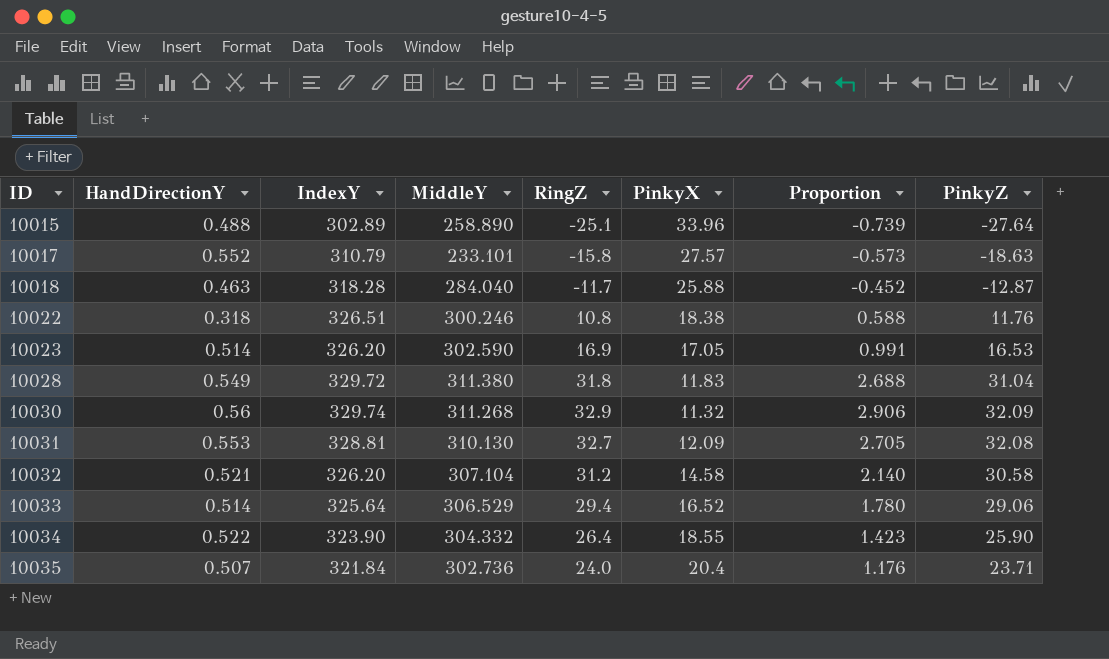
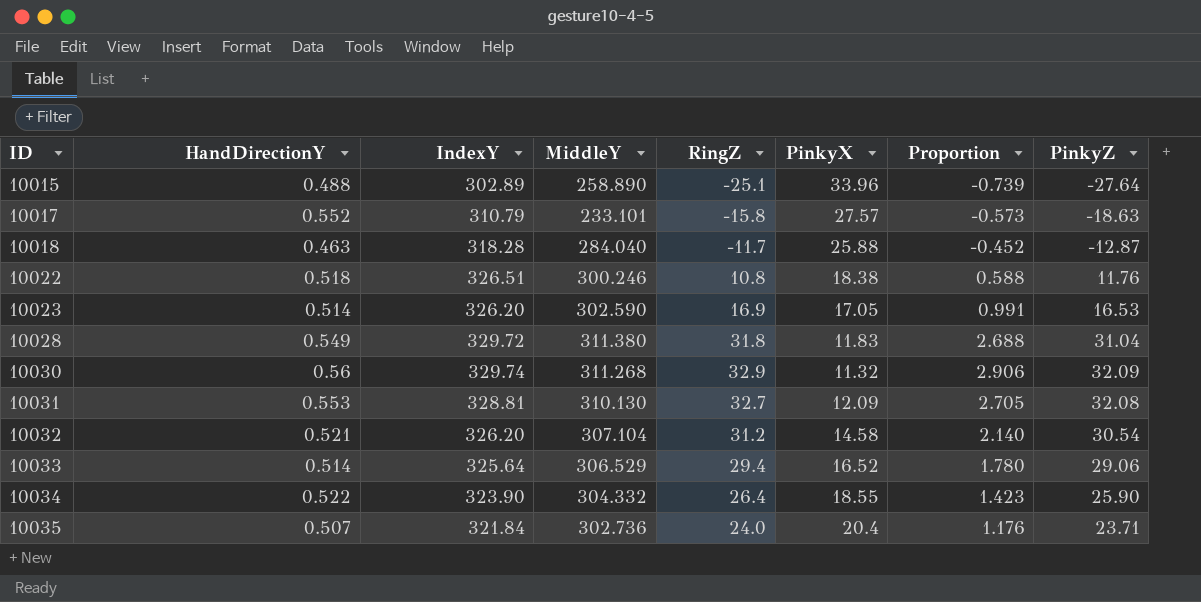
10022 | HandDirectionY: 0.318 -> 0.518
10032 | PinkyZ: 30.58 -> 30.54

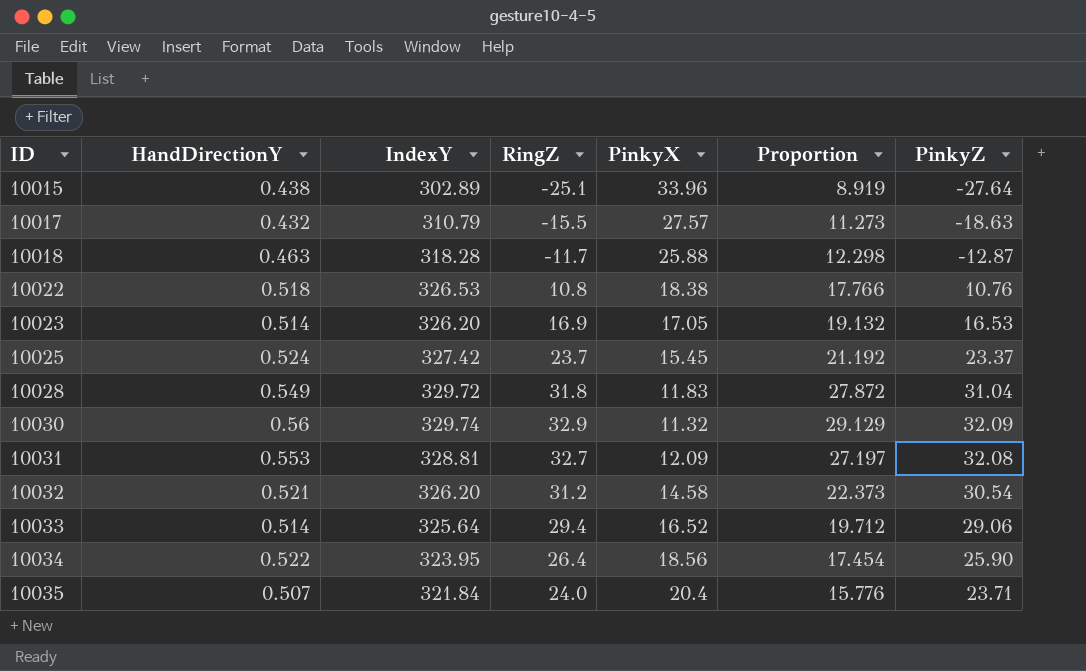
column MiddleY | position: 4 -> none
column Proportion | formula: [RingZ] / [PinkyX] -> [IndexY] / [PinkyX]
10015 | HandDirectionY: 0.488 -> 0.438
10017 | HandDirectionY: 0.552 -> 0.432
10017 | RingZ: -15.8 -> -15.5
10022 | IndexY: 326.51 -> 326.53
10022 | PinkyZ: 11.76 -> 10.76
row 10025: none -> 0.524 | 327.42 | 23.7 | 15.45 | 21.192 | 23.37
10034 | IndexY: 323.90 -> 323.95
10034 | PinkyX: 18.55 -> 18.56

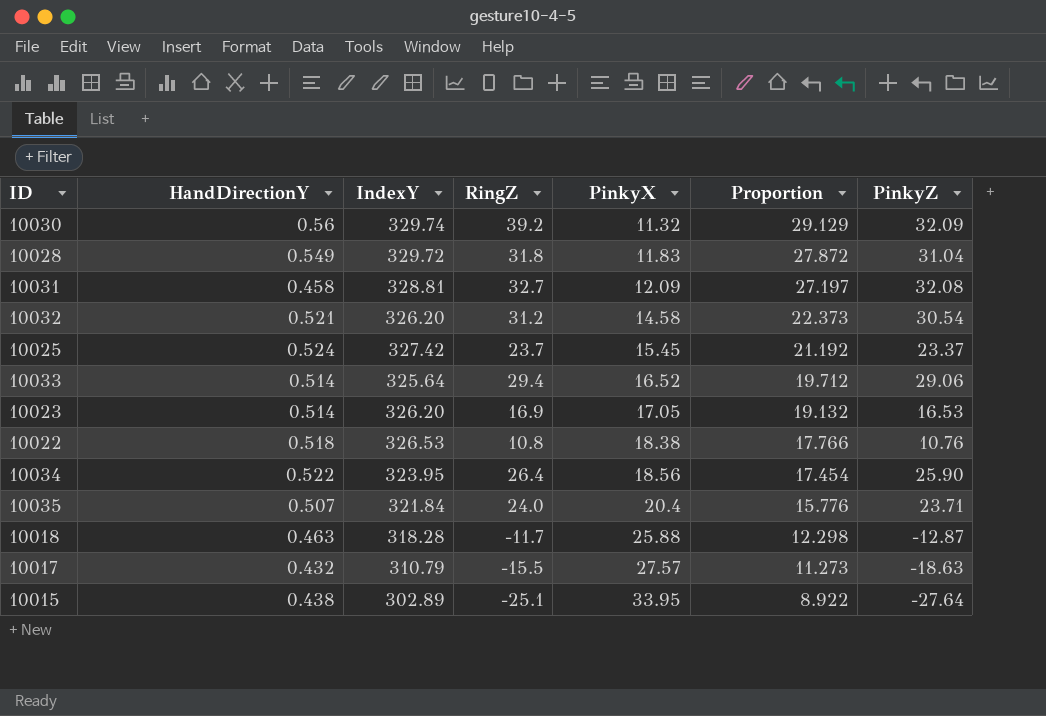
row order: ID ascending -> PinkyX ascending
10030 | RingZ: 32.9 -> 39.2
10031 | HandDirectionY: 0.553 -> 0.458
10015 | PinkyX: 33.96 -> 33.95
10015 | Proportion: 8.919 -> 8.922

